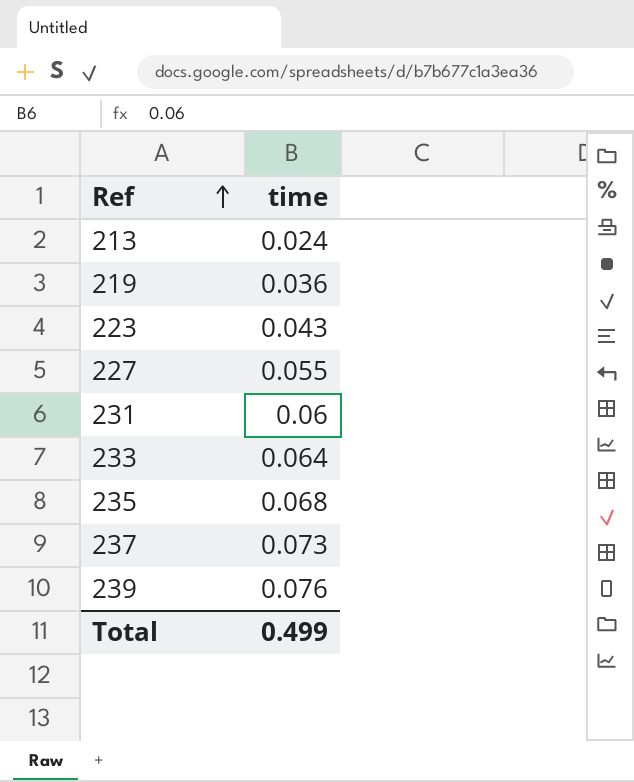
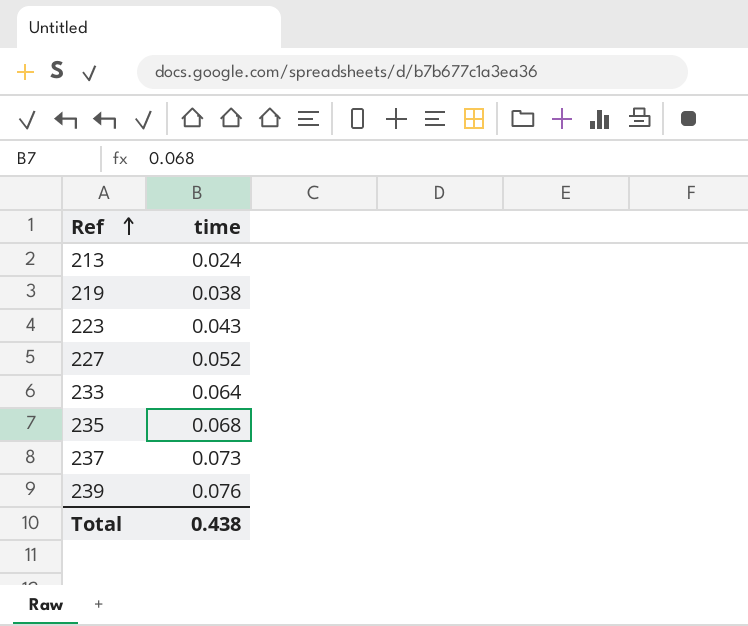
row 231: 0.06 -> none
219 | time: 0.036 -> 0.038
227 | time: 0.055 -> 0.052
Total | time: 0.499 -> 0.438

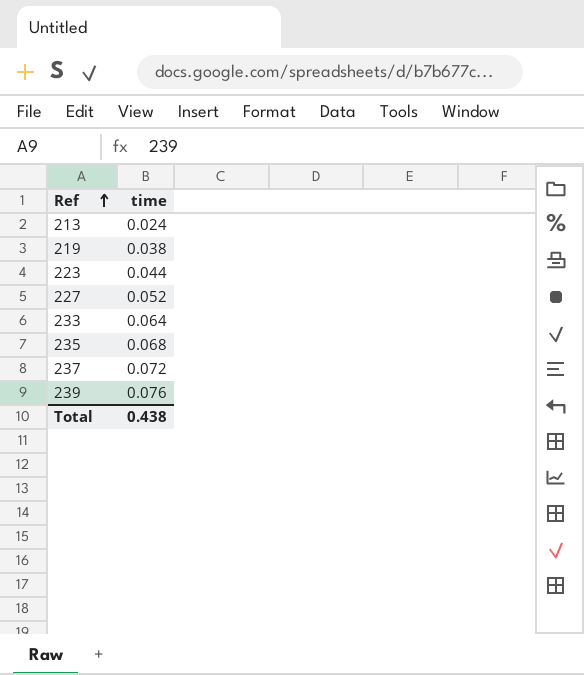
223 | time: 0.043 -> 0.044
237 | time: 0.073 -> 0.072

